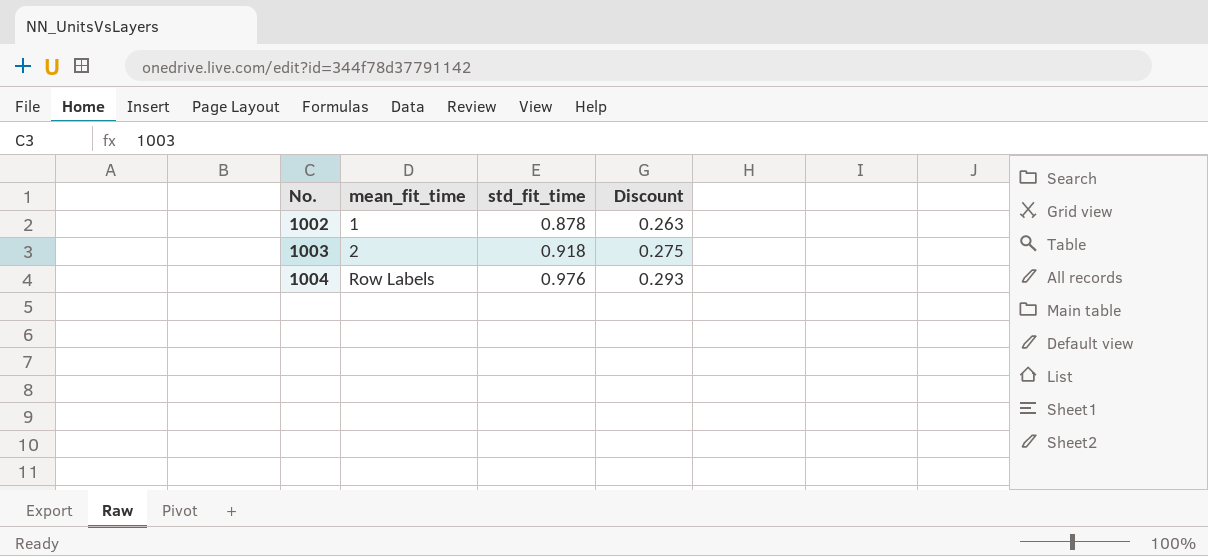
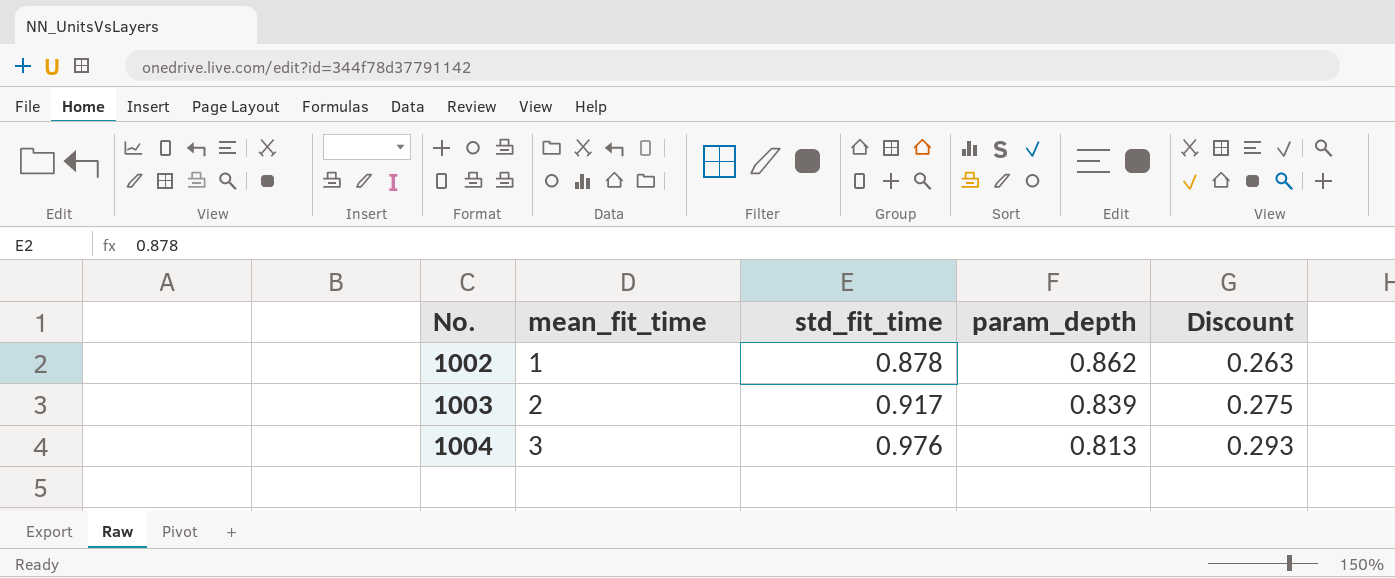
column param_depth | position: none -> 4
1003 | std_fit_time: 0.918 -> 0.917
1004 | mean_fit_time: Row Labels -> 3

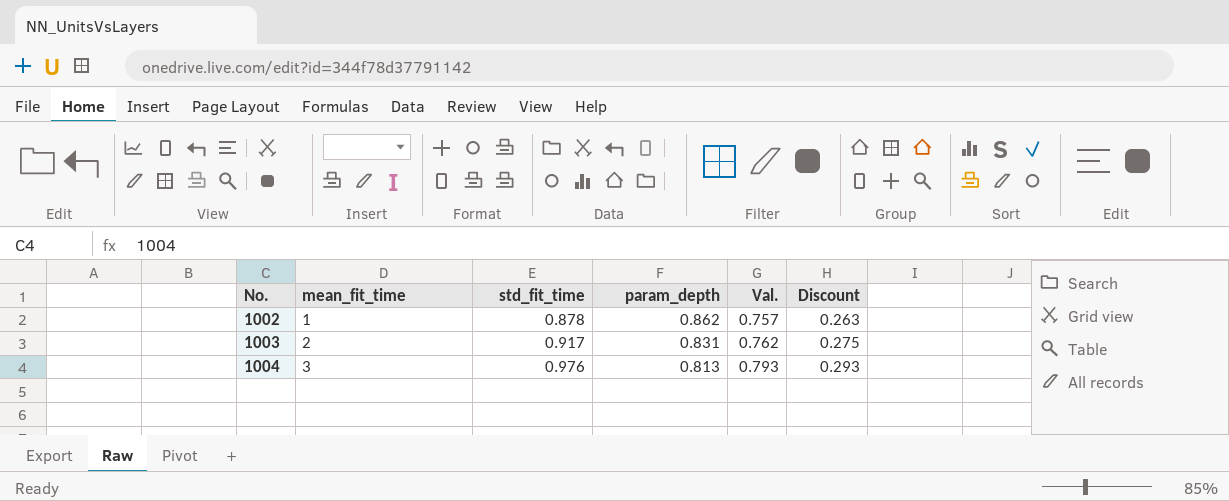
column Val. | formula: none -> [std_fit_time] * [param_depth]
1003 | param_depth: 0.839 -> 0.831

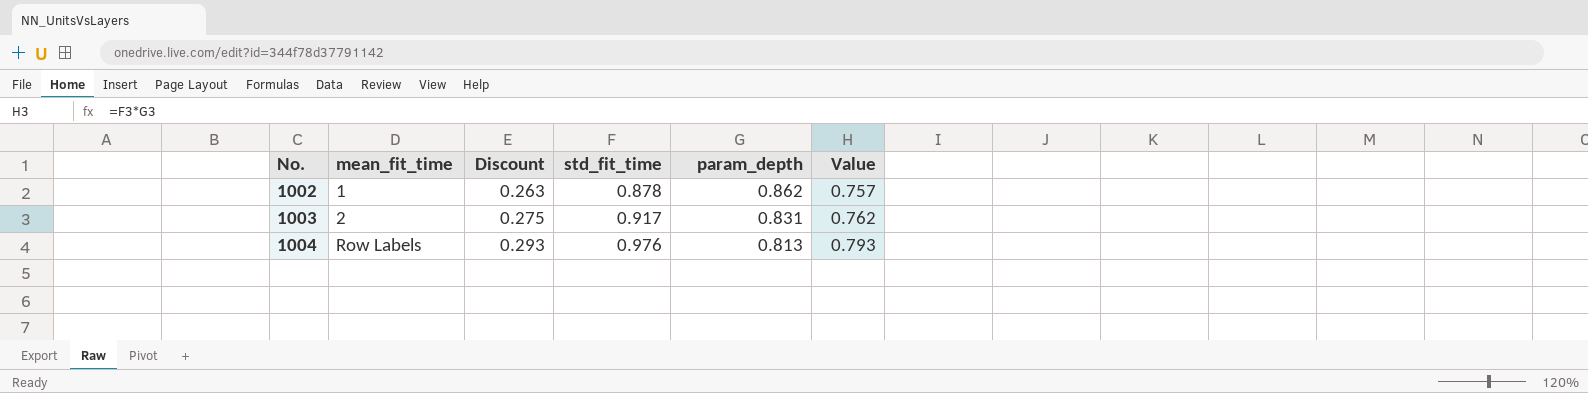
column Discount | position: 6 -> 3
column name: Val. -> Value
1004 | mean_fit_time: 3 -> Row Labels

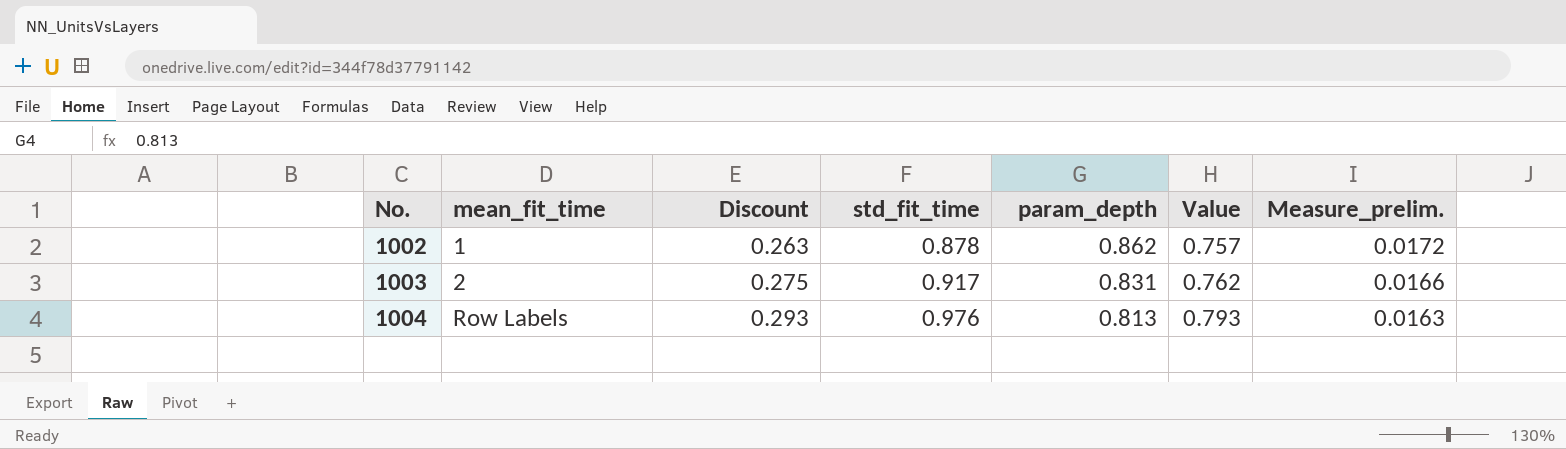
column Measure_prelim. | formula: none -> [param_depth] * 0.02

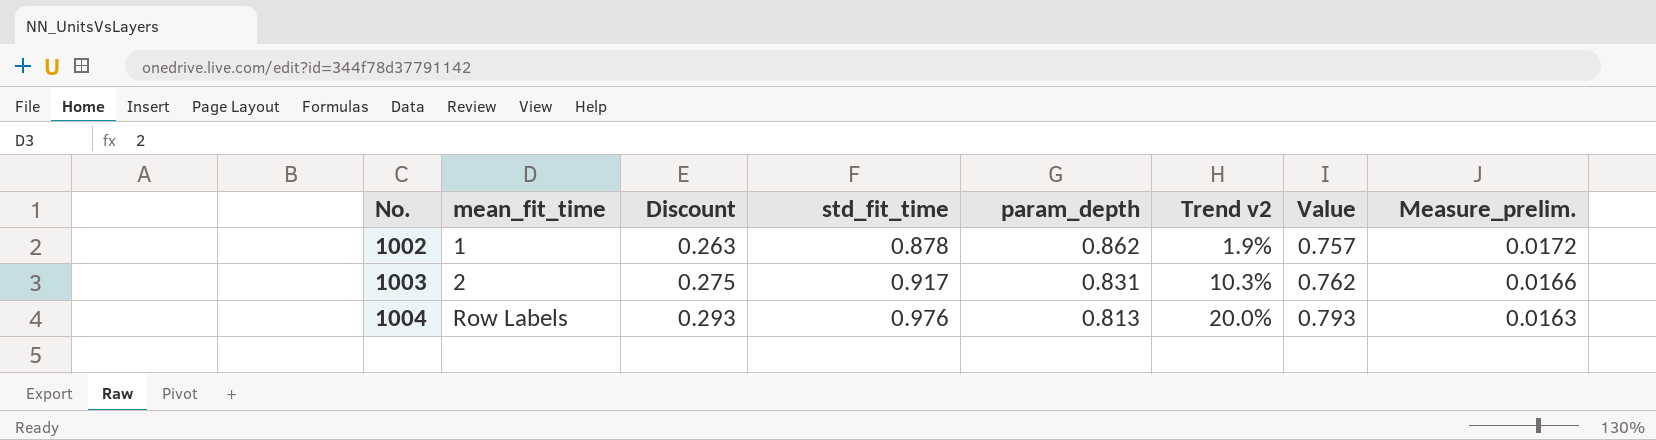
column Trend v2 | formula: none -> ([std_fit_time] - [param_depth]) / [param_depth]

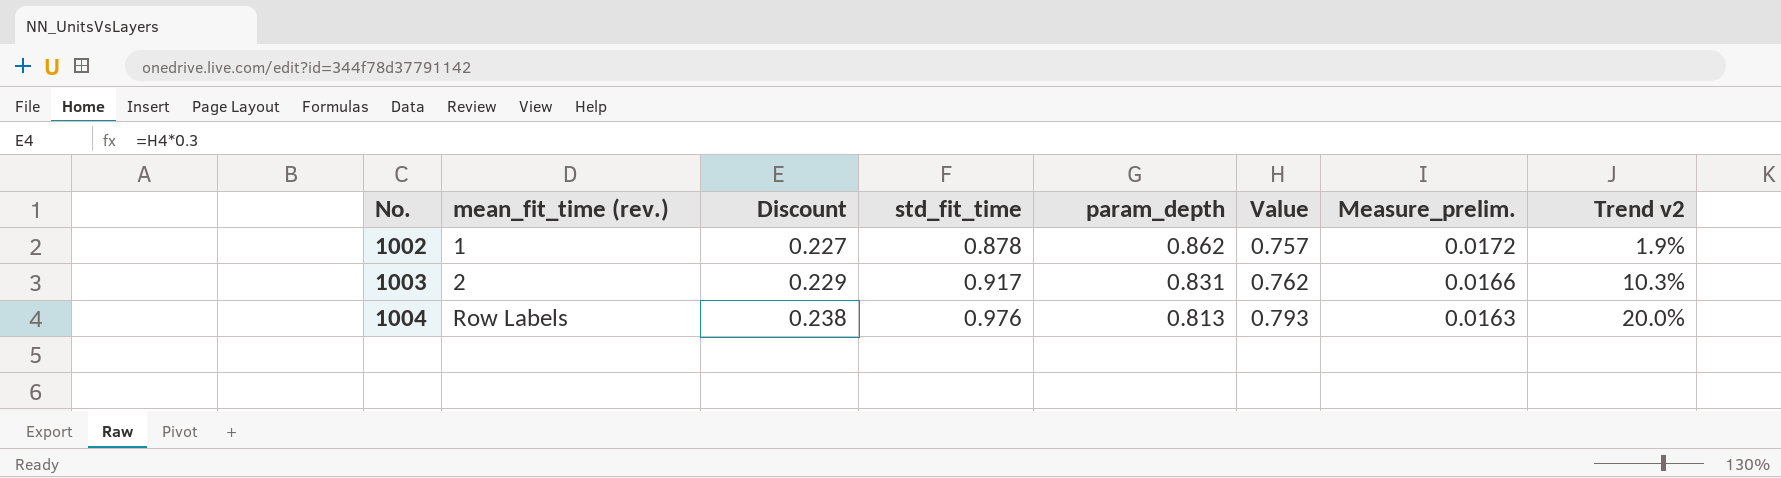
column name: mean_fit_time -> mean_fit_time (rev.)
column Discount | formula: [std_fit_time] * 0.3 -> [Value] * 0.3
column Trend v2 | position: 6 -> 8

